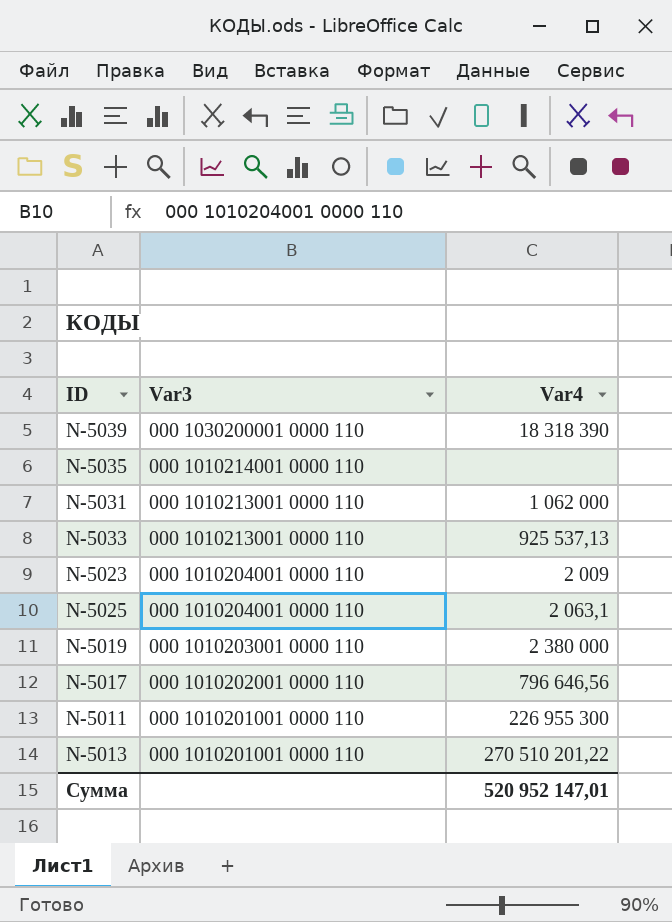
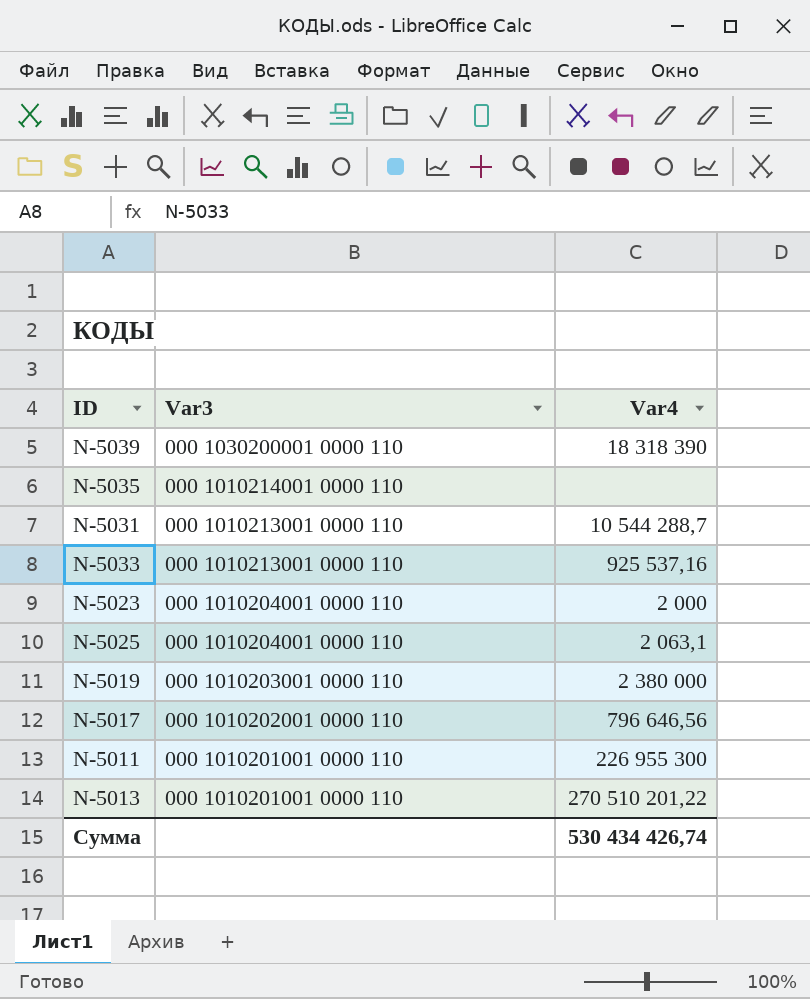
N-5031 | Var4: 1 062 000 -> 10 544 288,7
N-5033 | Var4: 925 537,13 -> 925 537,16
N-5023 | Var4: 2 009 -> 2 000
Сумма | Var4: 520 952 147,01 -> 530 434 426,74

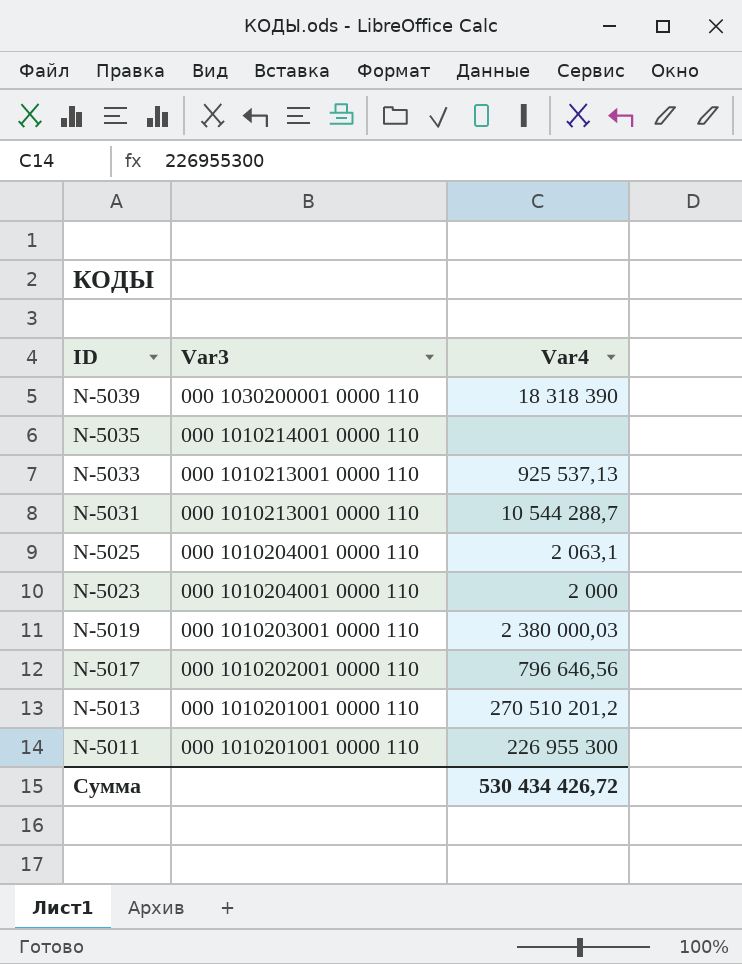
row order: Var3 descending -> ID descending
N-5033 | Var4: 925 537,16 -> 925 537,13
N-5019 | Var4: 2 380 000 -> 2 380 000,03
N-5013 | Var4: 270 510 201,22 -> 270 510 201,2
Сумма | Var4: 530 434 426,74 -> 530 434 426,72

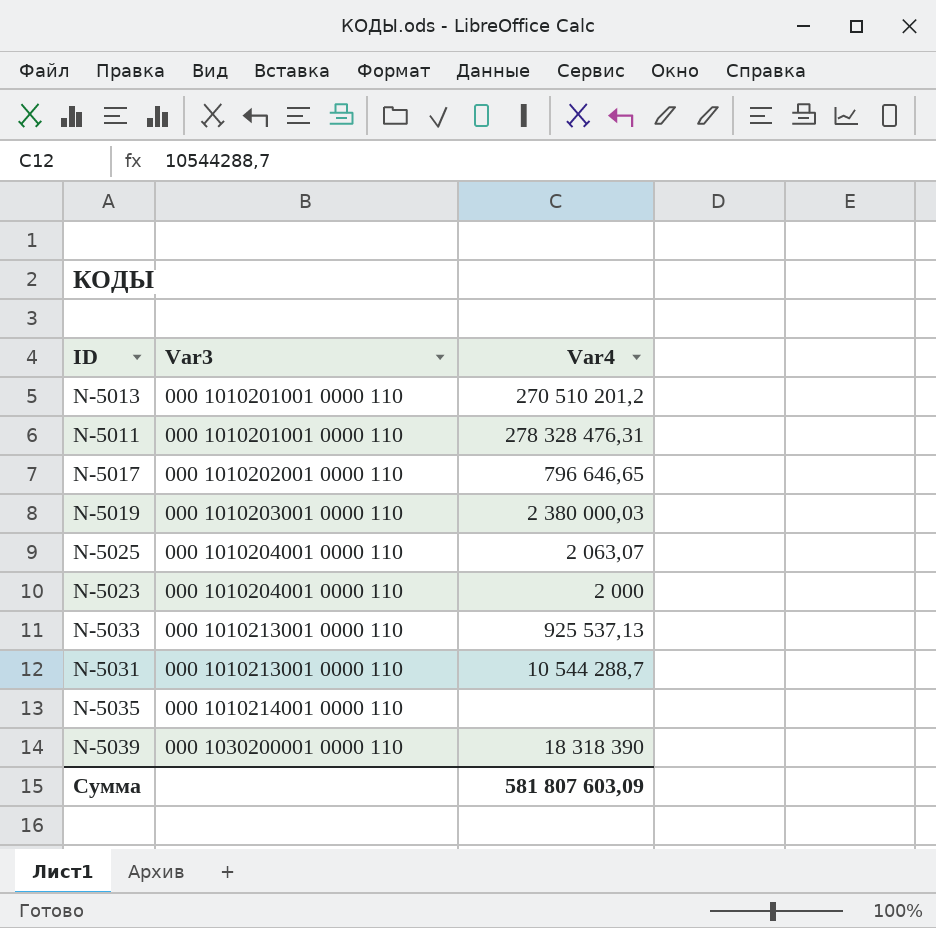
row order: ID descending -> Var3 ascending
N-5011 | Var4: 226 955 300 -> 278 328 476,31
N-5017 | Var4: 796 646,56 -> 796 646,65
N-5025 | Var4: 2 063,1 -> 2 063,07
Сумма | Var4: 530 434 426,72 -> 581 807 603,09

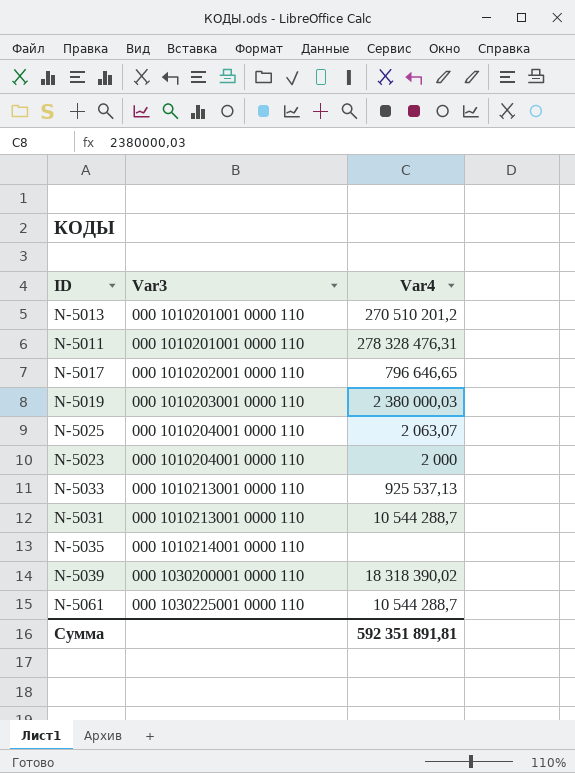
N-5039 | Var4: 18 318 390 -> 18 318 390,02
row N-5061: none -> 000 1030225001 0000 110 | 10 544 288,7
Сумма | Var4: 581 807 603,09 -> 592 351 891,81

